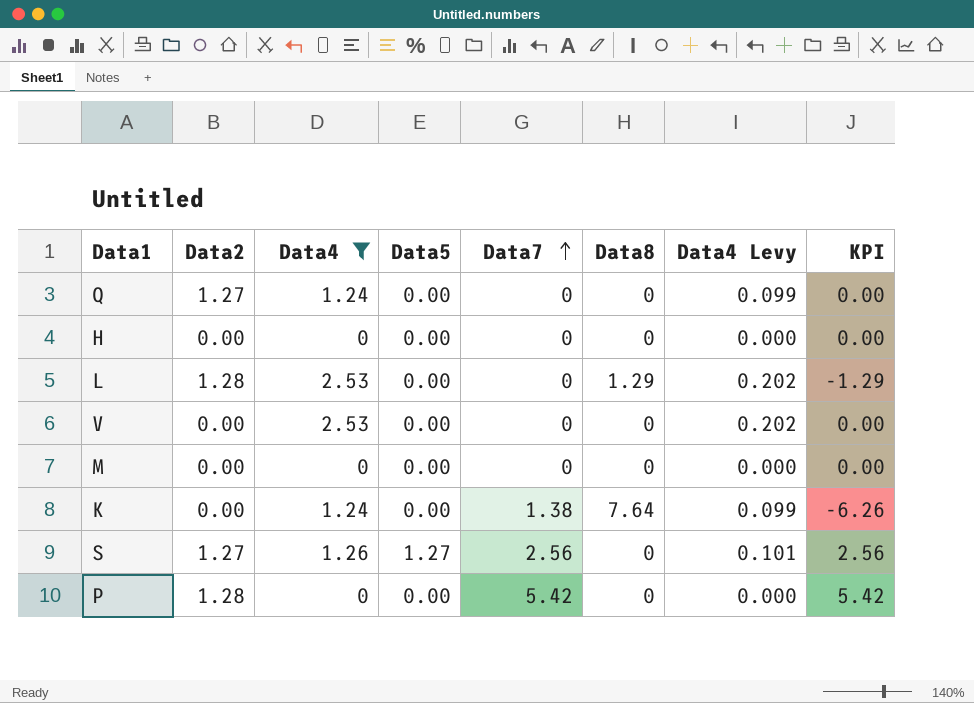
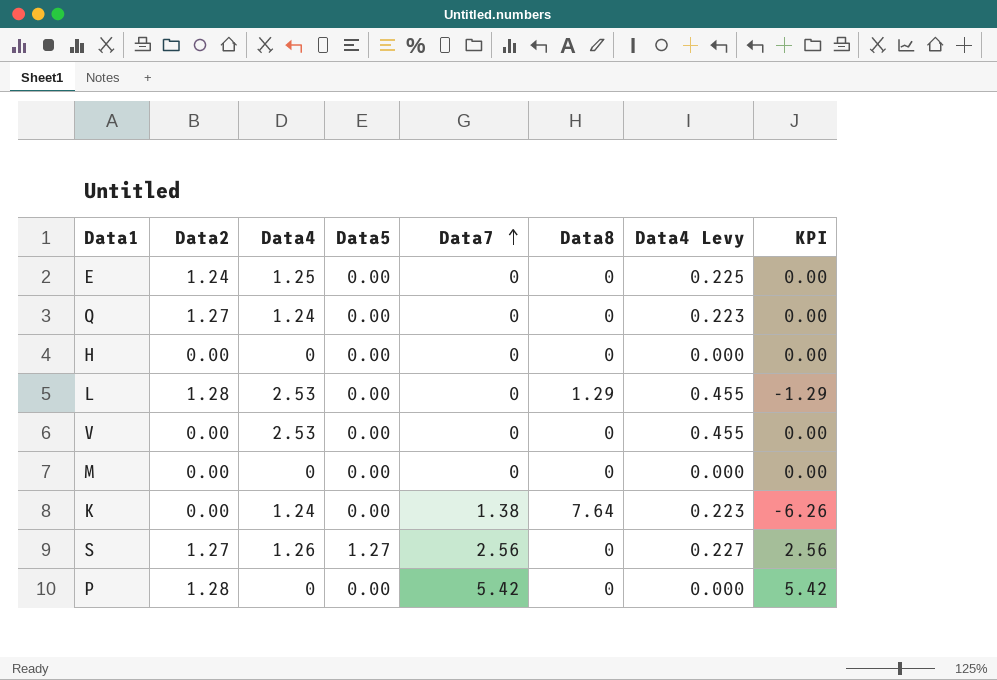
filter: Data4 != 1.25 -> none
column Data4 Levy | formula: [Data4] * 0.08 -> [Data4] * 0.18

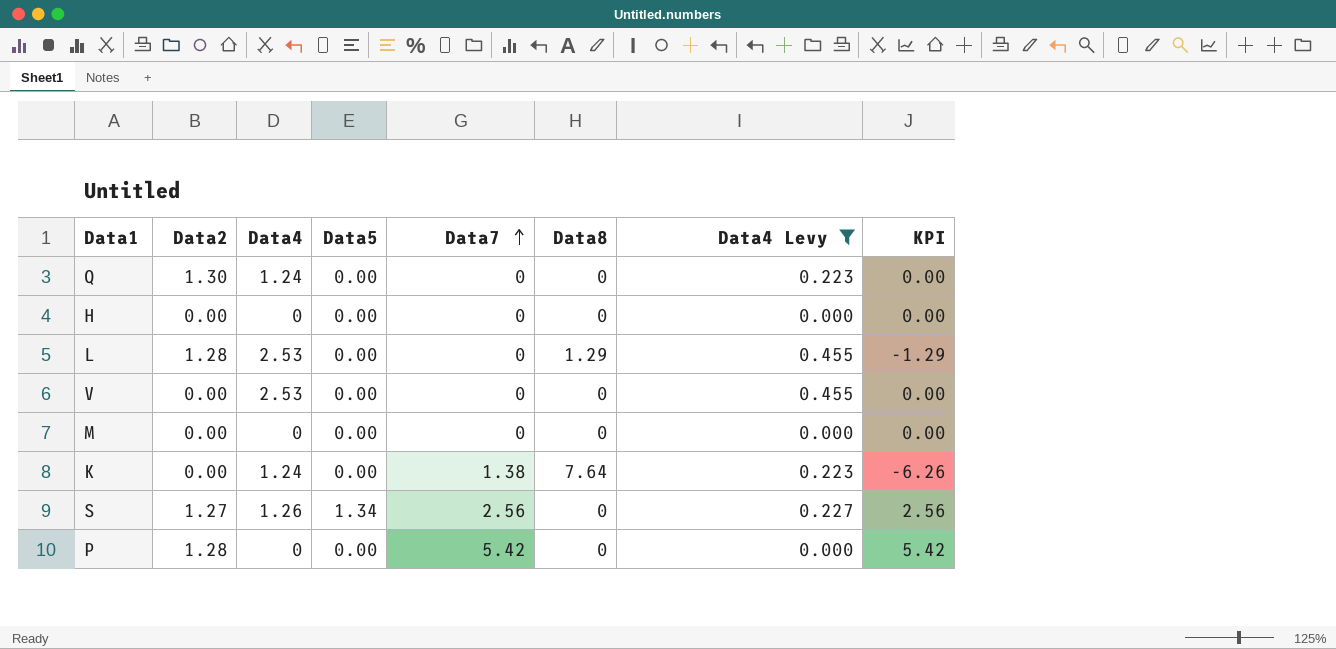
filter: none -> Data4 Levy != 0.225
Q | Data2: 1.27 -> 1.30
S | Data5: 1.27 -> 1.34

